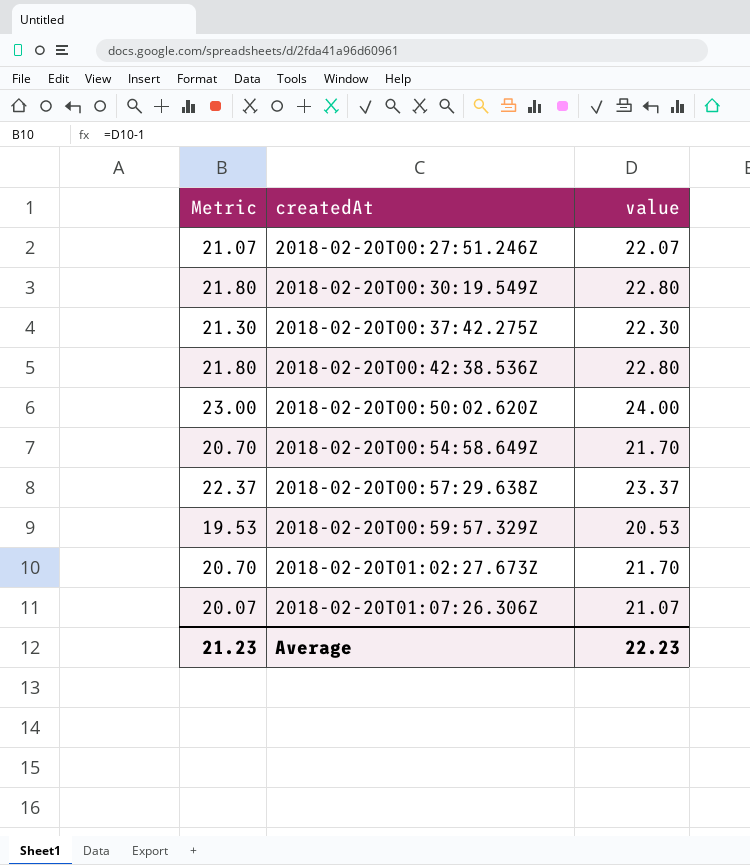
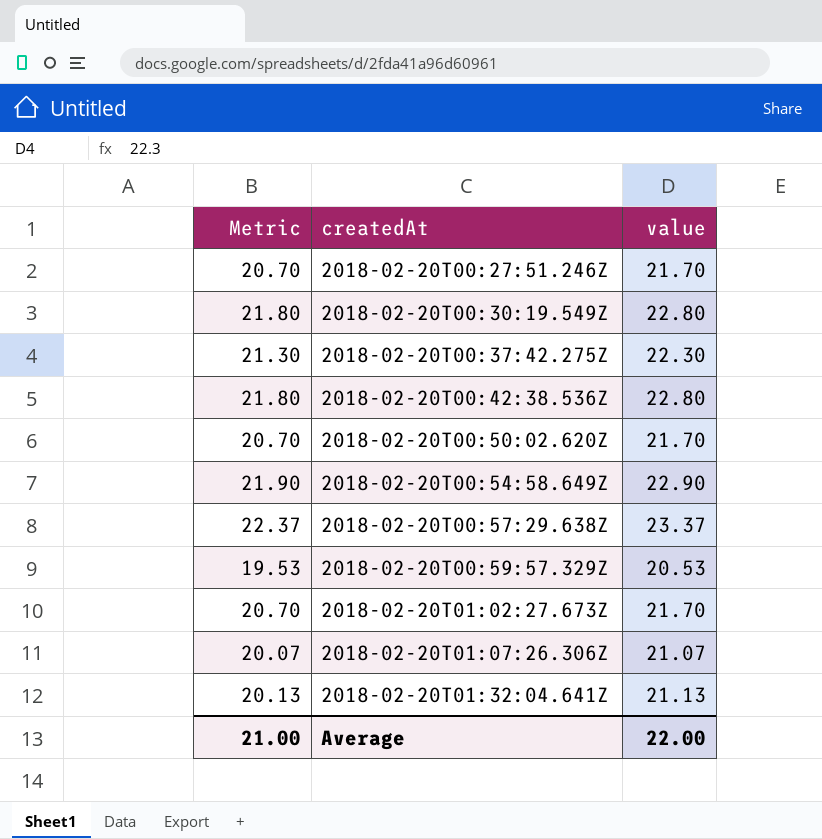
2018-02-20T00:27:51.246Z | Metric: 21.07 -> 20.70
2018-02-20T00:27:51.246Z | value: 22.07 -> 21.70
2018-02-20T00:50:02.620Z | Metric: 23.00 -> 20.70
2018-02-20T00:50:02.620Z | value: 24.00 -> 21.70
2018-02-20T00:54:58.649Z | Metric: 20.70 -> 21.90
2018-02-20T00:54:58.649Z | value: 21.70 -> 22.90
row 2018-02-20T01:32:04.641Z: none -> 20.13 | 21.13
Average | Metric: 21.23 -> 21.00
Average | value: 22.23 -> 22.00

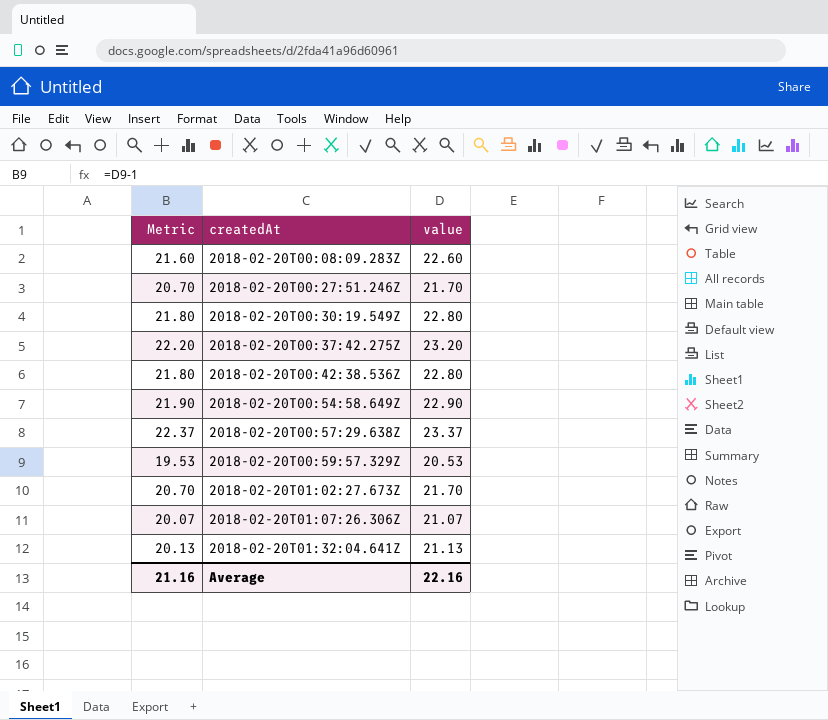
row 2018-02-20T00:50:02.620Z: 20.70 | 21.70 -> none
row 2018-02-20T00:08:09.283Z: none -> 21.60 | 22.60
2018-02-20T00:37:42.275Z | Metric: 21.30 -> 22.20
2018-02-20T00:37:42.275Z | value: 22.30 -> 23.20
Average | Metric: 21.00 -> 21.16
Average | value: 22.00 -> 22.16

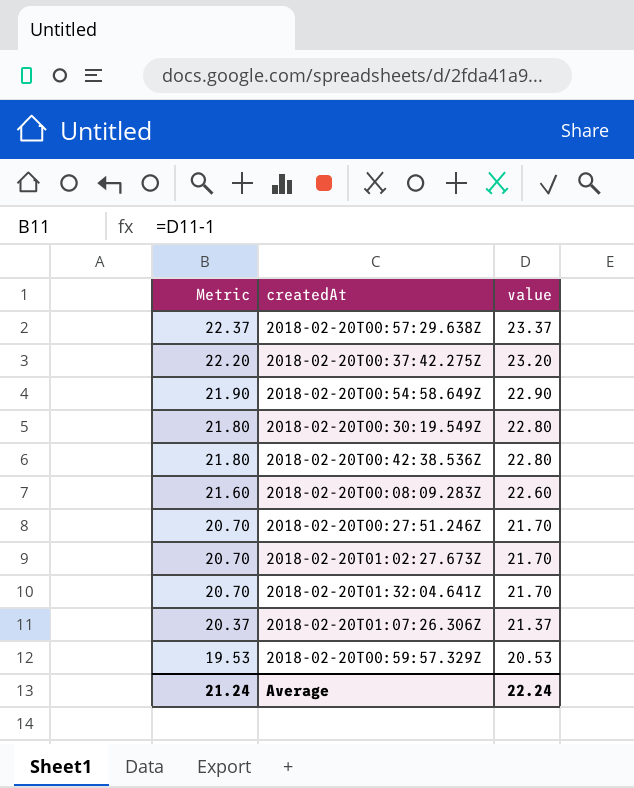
row order: createdAt ascending -> Metric descending
2018-02-20T01:32:04.641Z | Metric: 20.13 -> 20.70
2018-02-20T01:32:04.641Z | value: 21.13 -> 21.70
2018-02-20T01:07:26.306Z | Metric: 20.07 -> 20.37
2018-02-20T01:07:26.306Z | value: 21.07 -> 21.37
Average | Metric: 21.16 -> 21.24
Average | value: 22.16 -> 22.24

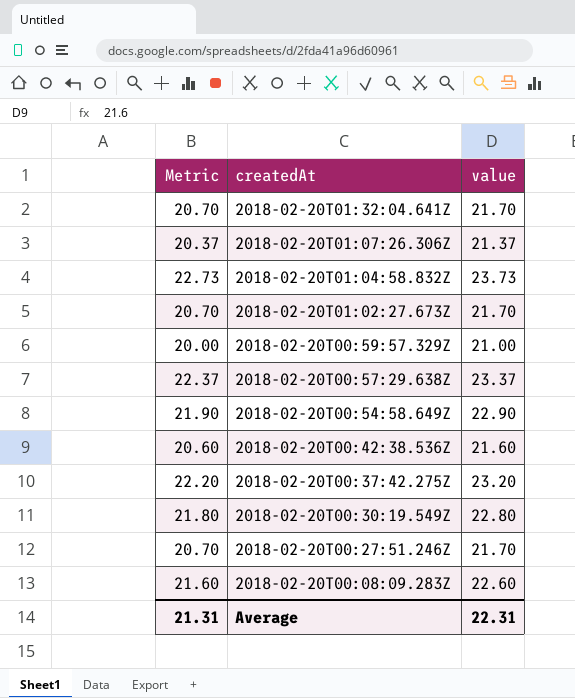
row order: Metric descending -> createdAt descending
row 2018-02-20T01:04:58.832Z: none -> 22.73 | 23.73
2018-02-20T00:59:57.329Z | Metric: 19.53 -> 20.00
2018-02-20T00:59:57.329Z | value: 20.53 -> 21.00
2018-02-20T00:42:38.536Z | Metric: 21.80 -> 20.60
2018-02-20T00:42:38.536Z | value: 22.80 -> 21.60
Average | Metric: 21.24 -> 21.31
Average | value: 22.24 -> 22.31

